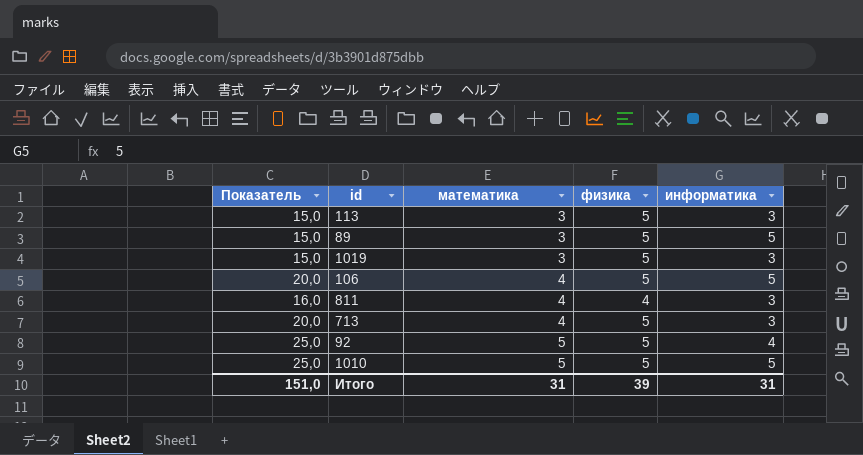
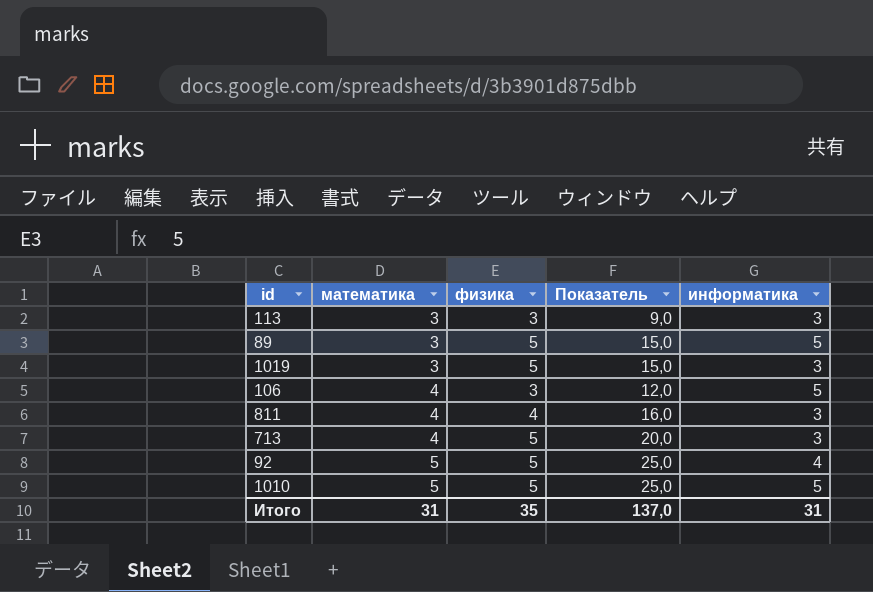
column Показатель | position: 1 -> 4
113 | физика: 5 -> 3
113 | Показатель: 15,0 -> 9,0
106 | физика: 5 -> 3
106 | Показатель: 20,0 -> 12,0
Итого | физика: 39 -> 35
Итого | Показатель: 151,0 -> 137,0

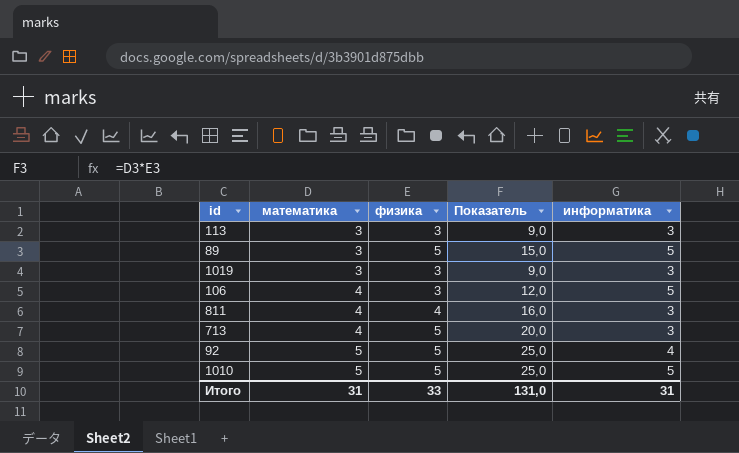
1019 | физика: 5 -> 3
1019 | Показатель: 15,0 -> 9,0
Итого | физика: 35 -> 33
Итого | Показатель: 137,0 -> 131,0

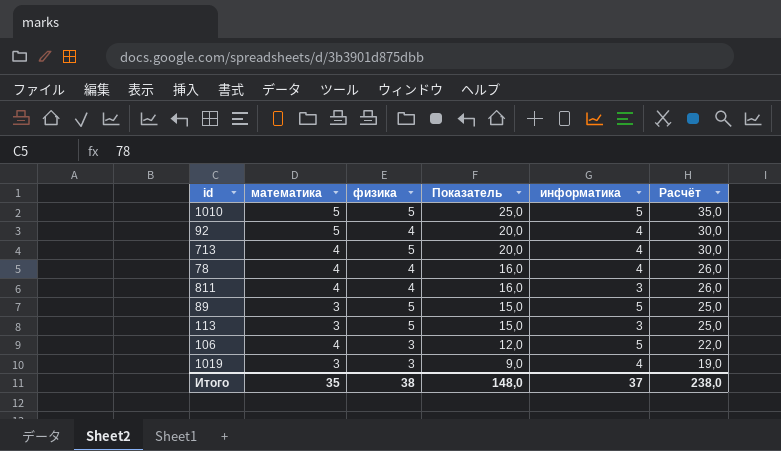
row order: математика ascending -> Показатель descending
column Расчёт | formula: none -> [Показатель] + 10
92 | физика: 5 -> 4
92 | Показатель: 25,0 -> 20,0
713 | информатика: 3 -> 4
row 78: none -> 4 | 4 | 16,0 | 4 | 26,0
113 | физика: 3 -> 5
113 | Показатель: 9,0 -> 15,0
1019 | информатика: 3 -> 4
Итого | математика: 31 -> 35
Итого | физика: 33 -> 38
Итого | Показатель: 131,0 -> 148,0
Итого | информатика: 31 -> 37

